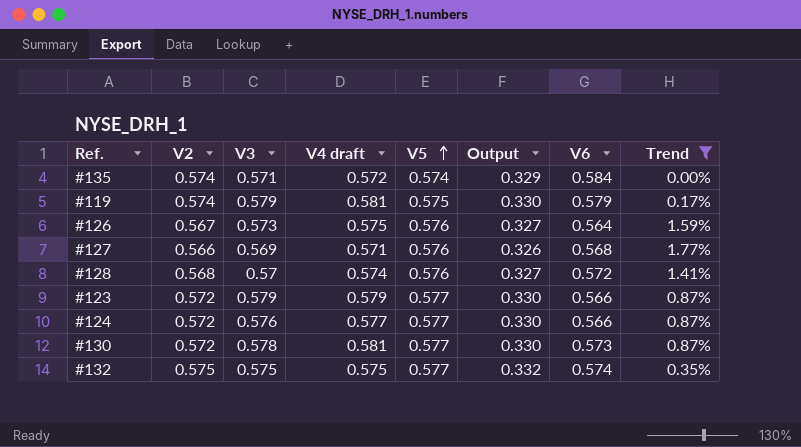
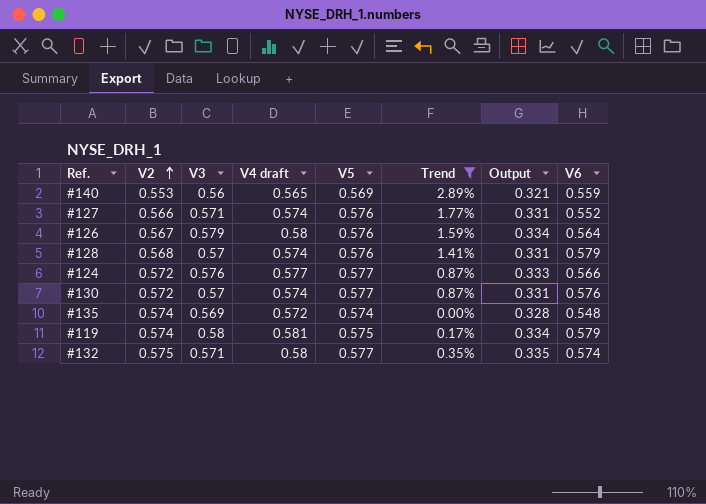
row order: V5 ascending -> V2 ascending
column Trend | position: 8 -> 6
column Output | formula: [V2] * [V5] -> [V4 draft] * [V5]
row #123: 0.572 | 0.579 | 0.579 | 0.577 | 0.330 | 0.566 | 0.87% -> none
row #140: none -> 0.553 | 0.56 | 0.565 | 0.569 | 2.89% | 0.321 | 0.559
#127 | V3: 0.569 -> 0.571
#127 | V4 draft: 0.571 -> 0.574
#127 | V6: 0.568 -> 0.552
#126 | V3: 0.573 -> 0.579
#126 | V4 draft: 0.575 -> 0.58
#128 | V6: 0.572 -> 0.579
#130 | V3: 0.578 -> 0.57
#130 | V4 draft: 0.581 -> 0.574
#130 | V6: 0.573 -> 0.576
#135 | V3: 0.571 -> 0.569
#135 | V6: 0.584 -> 0.548
#119 | V3: 0.579 -> 0.58
#132 | V3: 0.575 -> 0.571
#132 | V4 draft: 0.575 -> 0.58

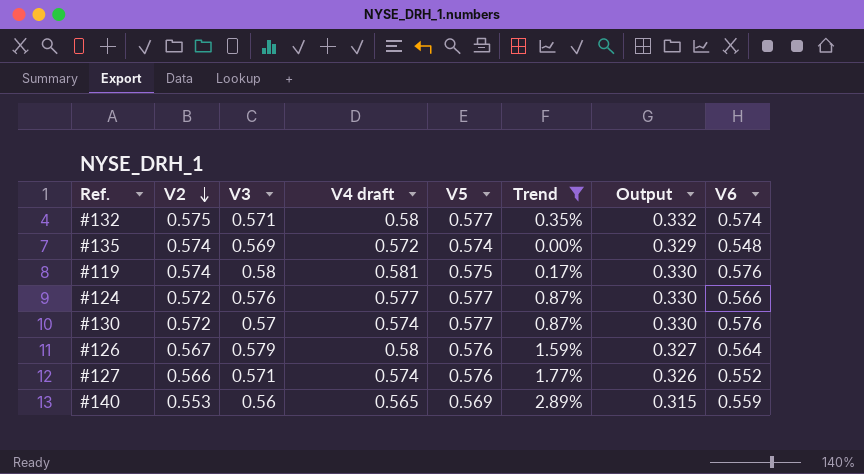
row order: V2 ascending -> V2 descending
column Output | formula: [V4 draft] * [V5] -> [V2] * [V5]
row #128: 0.568 | 0.57 | 0.574 | 0.576 | 1.41% | 0.331 | 0.579 -> none
#119 | V6: 0.579 -> 0.576

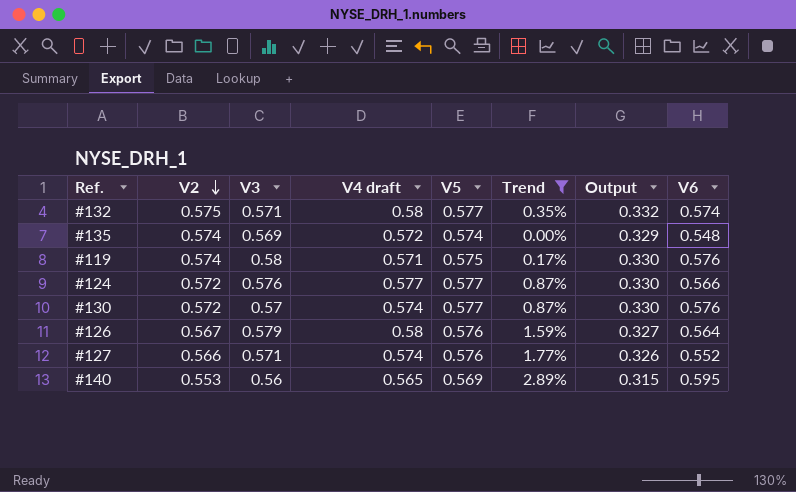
#119 | V4 draft: 0.581 -> 0.571
#140 | V6: 0.559 -> 0.595

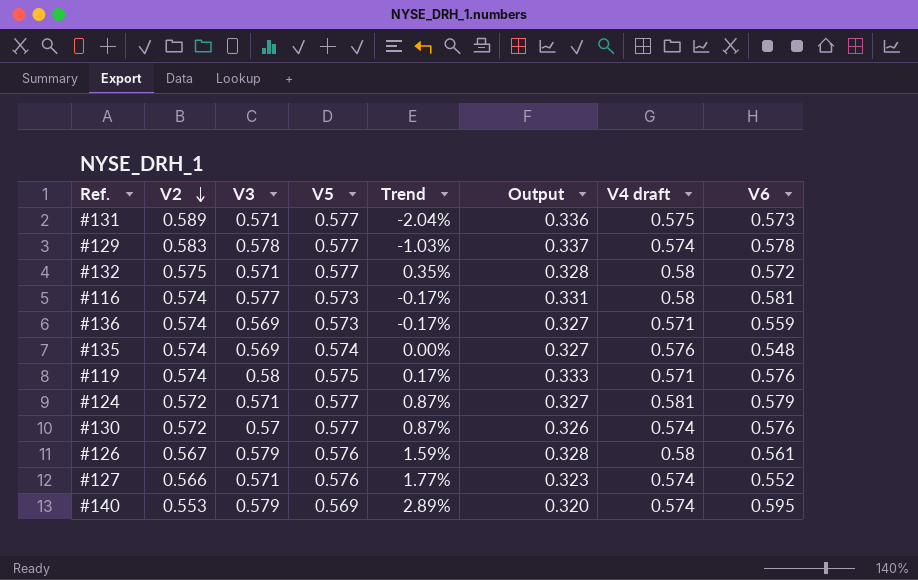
filter: Trend >= 0.00% -> none
column Output | formula: [V2] * [V5] -> [V2] * [V3]
column V4 draft | position: 4 -> 7
#132 | V6: 0.574 -> 0.572
#135 | V4 draft: 0.572 -> 0.576
#124 | V3: 0.576 -> 0.571
#124 | V4 draft: 0.577 -> 0.581
#124 | V6: 0.566 -> 0.579
#126 | V6: 0.564 -> 0.561
#140 | V3: 0.56 -> 0.579
#140 | V4 draft: 0.565 -> 0.574

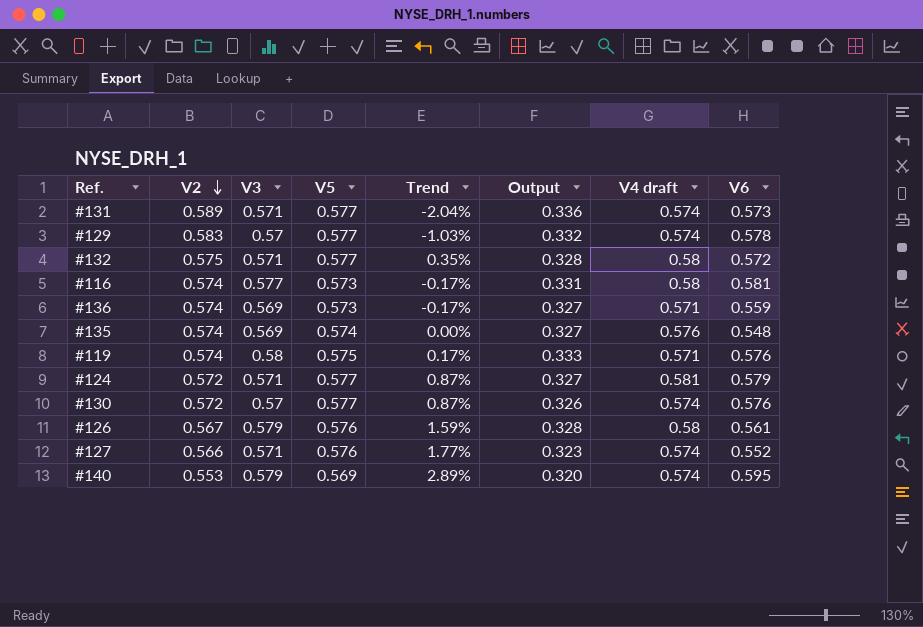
#131 | V4 draft: 0.575 -> 0.574
#129 | V3: 0.578 -> 0.57
#129 | Output: 0.337 -> 0.332

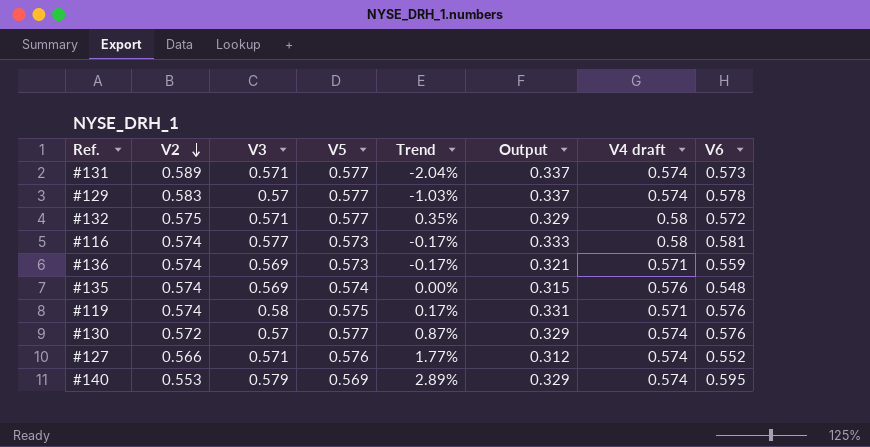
column Output | formula: [V2] * [V3] -> [V2] * [V6]
row #124: 0.572 | 0.571 | 0.577 | 0.87% | 0.327 | 0.581 | 0.579 -> none
row #126: 0.567 | 0.579 | 0.576 | 1.59% | 0.328 | 0.58 | 0.561 -> none

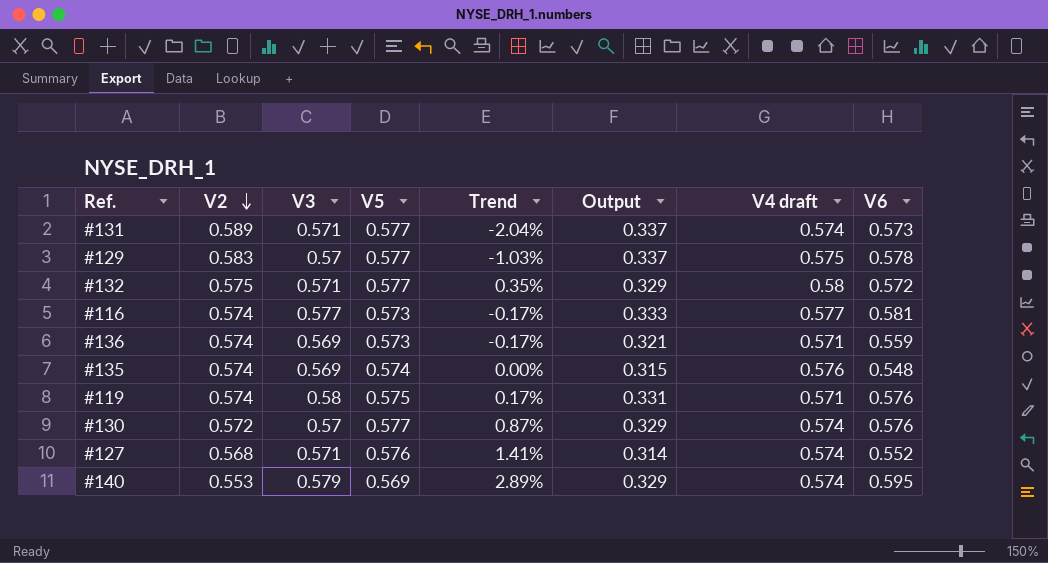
#129 | V4 draft: 0.574 -> 0.575
#116 | V4 draft: 0.58 -> 0.577
#127 | V2: 0.566 -> 0.568
#127 | Trend: 1.77% -> 1.41%
#127 | Output: 0.312 -> 0.314

